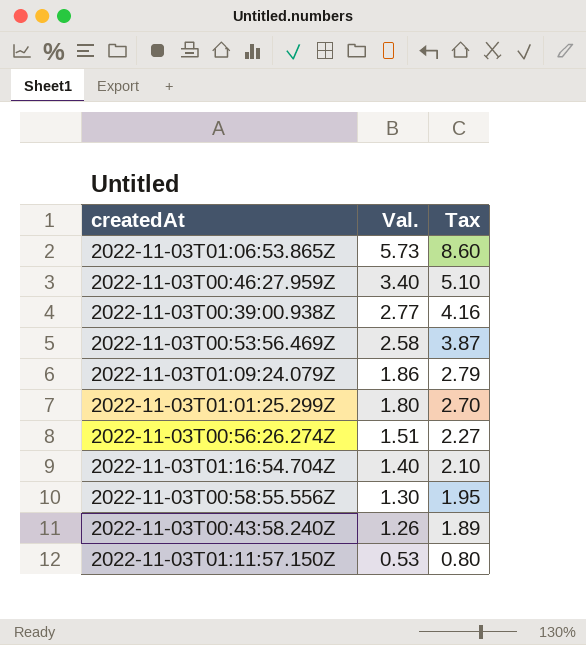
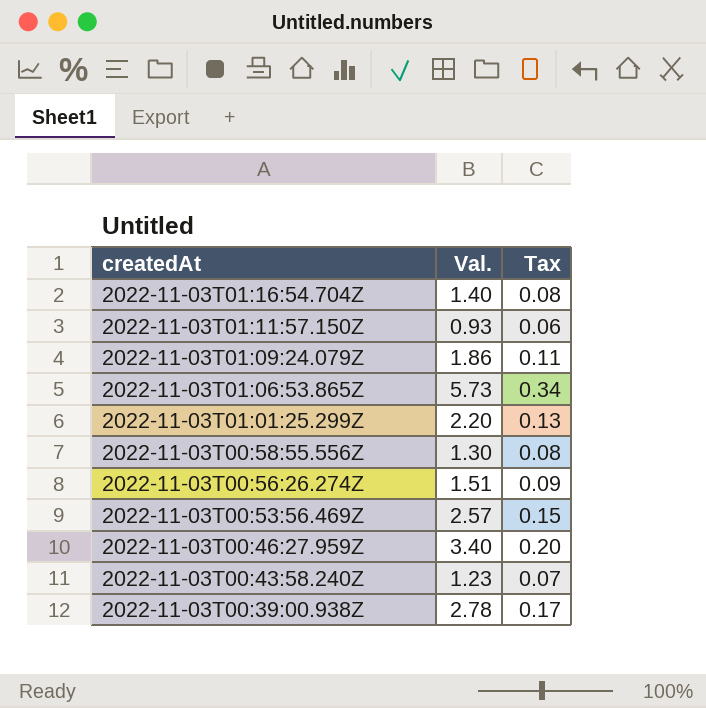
row order: Val. descending -> createdAt descending
column Tax | formula: [Val.] * 1.5 -> [Val.] * 0.06
2022-11-03T01:11:57.150Z | Val.: 0.53 -> 0.93
2022-11-03T01:01:25.299Z | Val.: 1.80 -> 2.20
2022-11-03T00:53:56.469Z | Val.: 2.58 -> 2.57
2022-11-03T00:43:58.240Z | Val.: 1.26 -> 1.23
2022-11-03T00:39:00.938Z | Val.: 2.77 -> 2.78

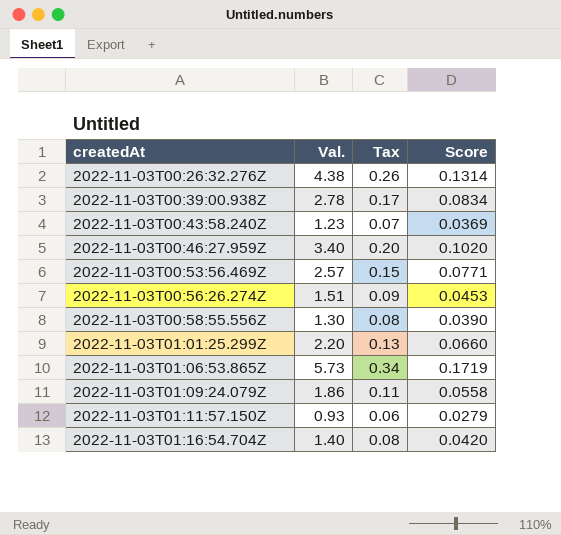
row order: createdAt descending -> createdAt ascending
column Score | formula: none -> [Val.] * 0.03
row 2022-11-03T00:26:32.276Z: none -> 4.38 | 0.26 | 0.1314

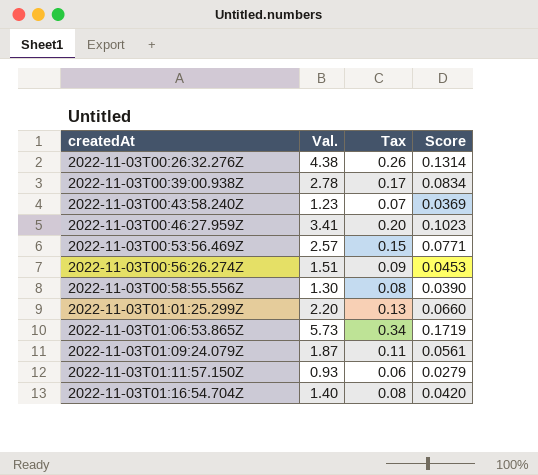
2022-11-03T00:46:27.959Z | Val.: 3.40 -> 3.41
2022-11-03T00:46:27.959Z | Score: 0.1020 -> 0.1023
2022-11-03T01:09:24.079Z | Val.: 1.86 -> 1.87
2022-11-03T01:09:24.079Z | Score: 0.0558 -> 0.0561

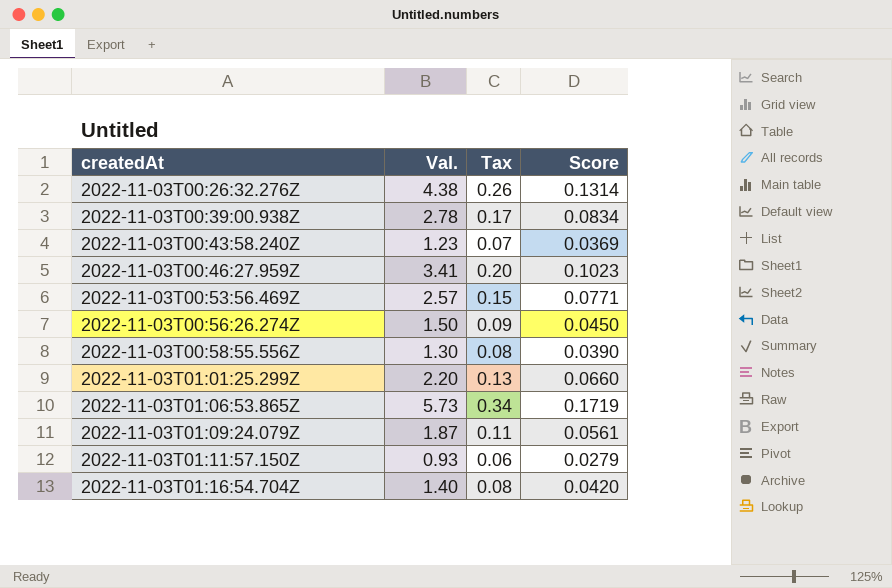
2022-11-03T00:56:26.274Z | Val.: 1.51 -> 1.50
2022-11-03T00:56:26.274Z | Score: 0.0453 -> 0.0450

